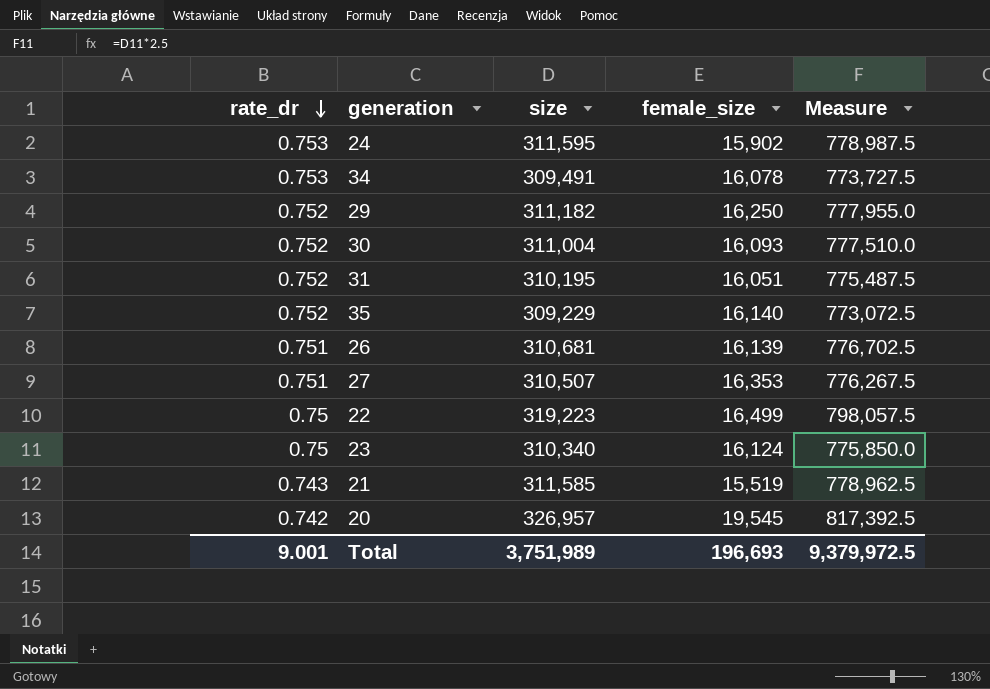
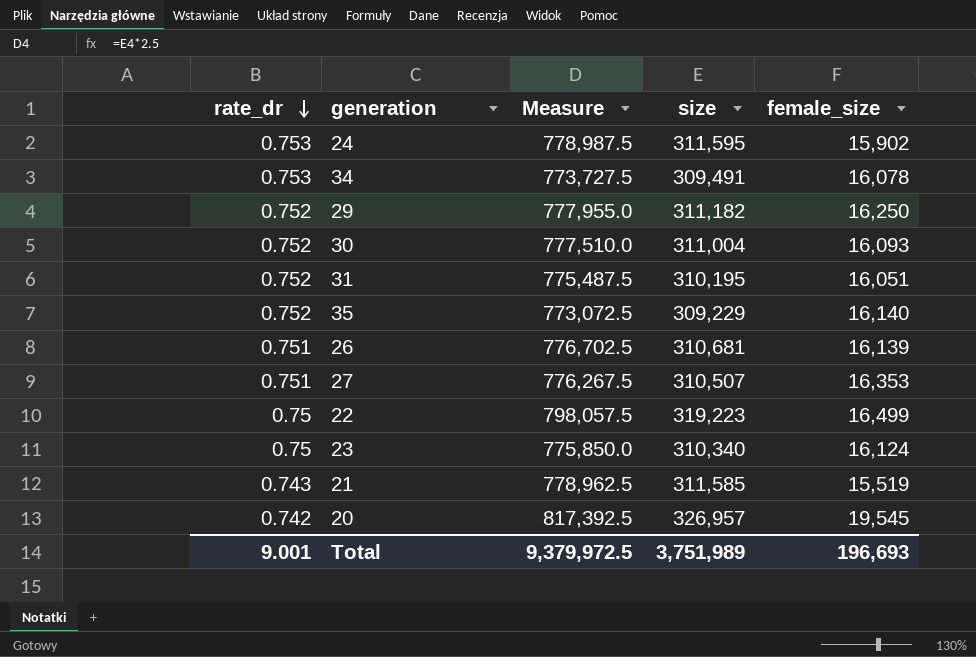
column Measure | position: 5 -> 3

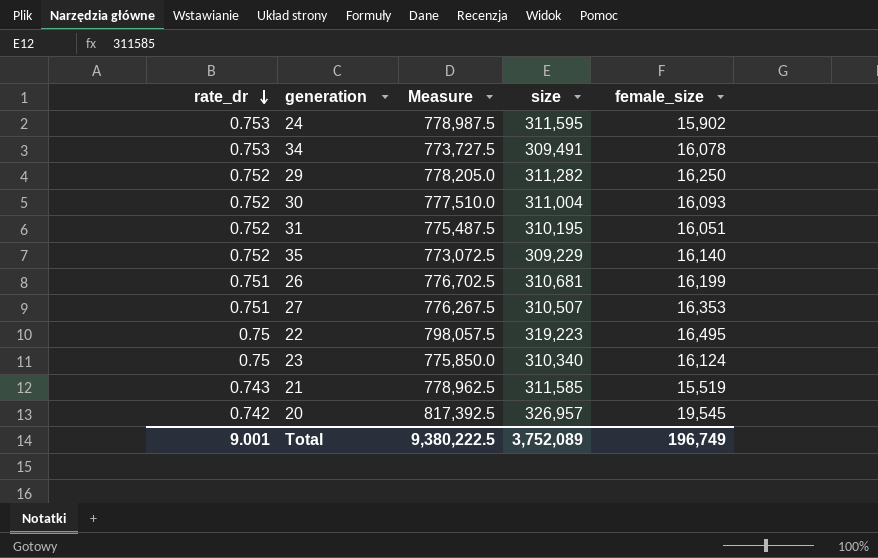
29 | Measure: 777,955.0 -> 778,205.0
29 | size: 311,182 -> 311,282
26 | female_size: 16,139 -> 16,199
22 | female_size: 16,499 -> 16,495
Total | Measure: 9,379,972.5 -> 9,380,222.5
Total | size: 3,751,989 -> 3,752,089
Total | female_size: 196,693 -> 196,749

